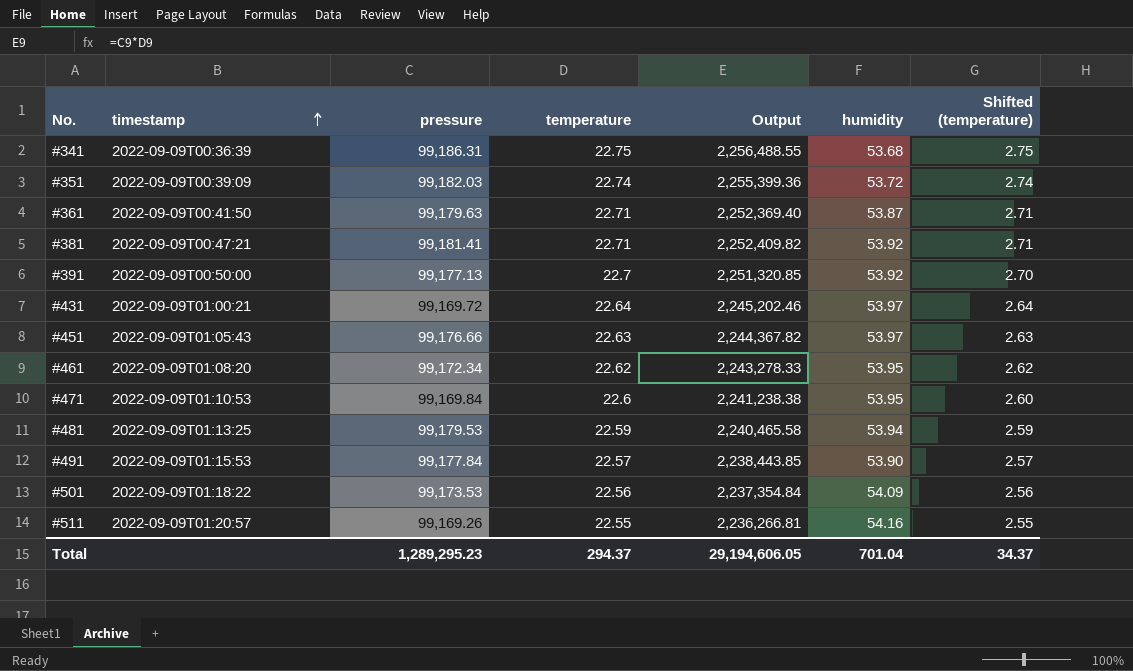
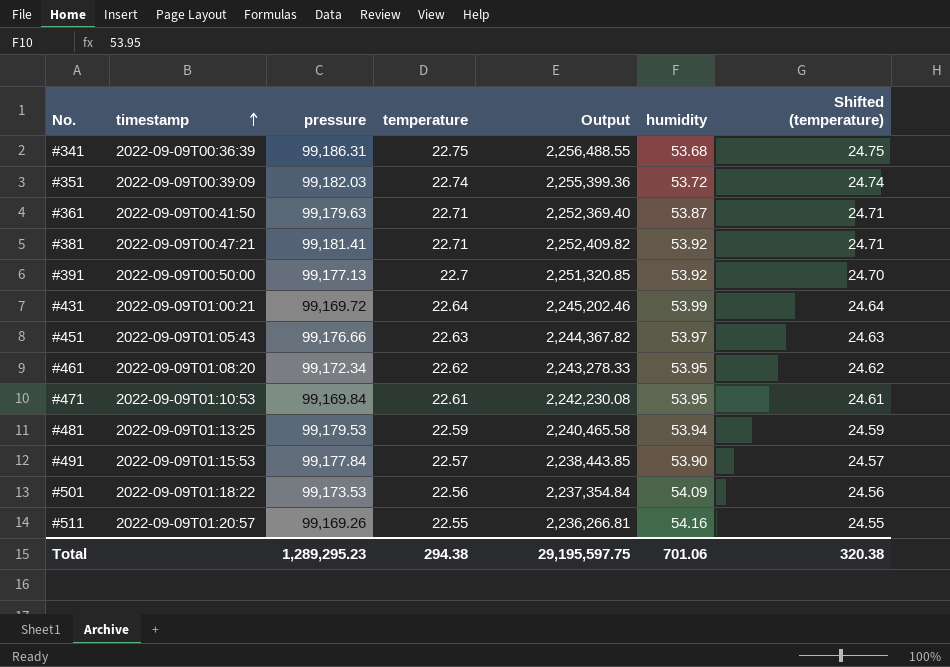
column Shifted (temperature) | formula: [temperature] - 20 -> [temperature] + 2
#431 | humidity: 53.97 -> 53.99
#471 | temperature: 22.6 -> 22.61
#471 | Output: 2,241,238.38 -> 2,242,230.08
Total | temperature: 294.37 -> 294.38
Total | Output: 29,194,606.05 -> 29,195,597.75
Total | humidity: 701.04 -> 701.06
Total | Shifted (temperature): 34.37 -> 320.38

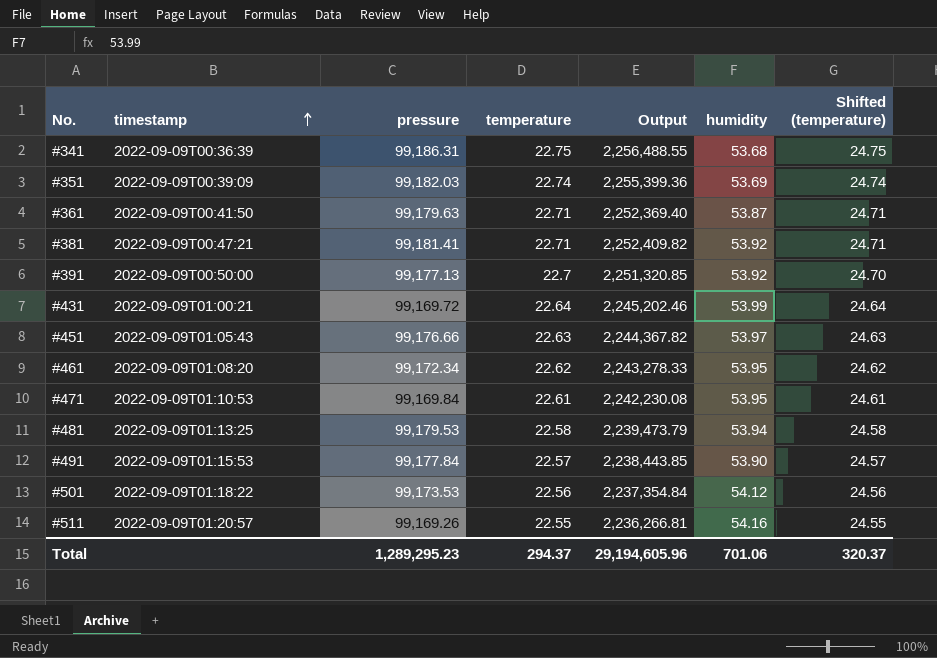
#351 | humidity: 53.72 -> 53.69
#481 | temperature: 22.59 -> 22.58
#481 | Output: 2,240,465.58 -> 2,239,473.79
#481 | Shifted (temperature): 24.59 -> 24.58
#501 | humidity: 54.09 -> 54.12
Total | temperature: 294.38 -> 294.37
Total | Output: 29,195,597.75 -> 29,194,605.96
Total | Shifted (temperature): 320.38 -> 320.37

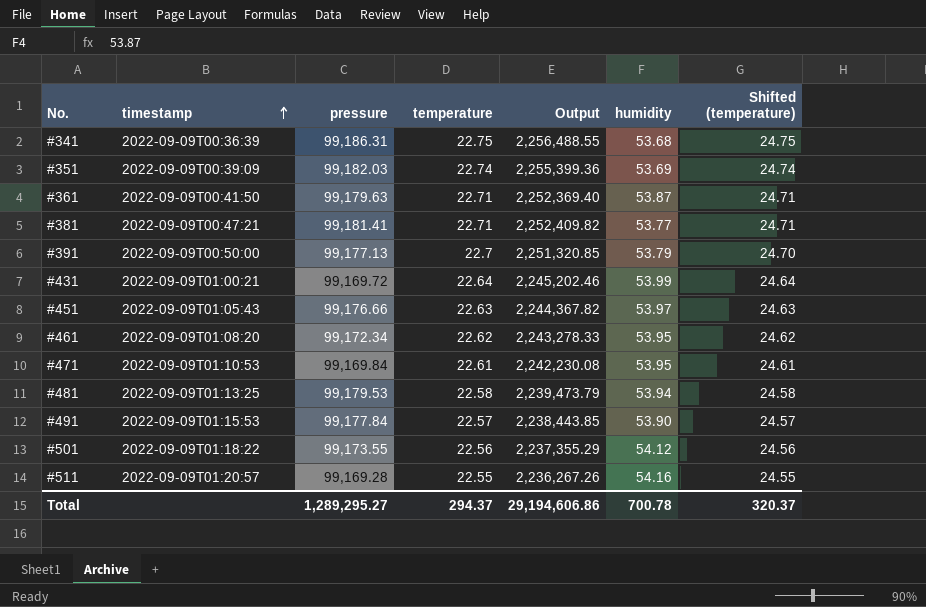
#381 | humidity: 53.92 -> 53.77
#391 | humidity: 53.92 -> 53.79
#501 | pressure: 99,173.53 -> 99,173.55
#501 | Output: 2,237,354.84 -> 2,237,355.29
#511 | pressure: 99,169.26 -> 99,169.28
#511 | Output: 2,236,266.81 -> 2,236,267.26
Total | pressure: 1,289,295.23 -> 1,289,295.27
Total | Output: 29,194,605.96 -> 29,194,606.86
Total | humidity: 701.06 -> 700.78

